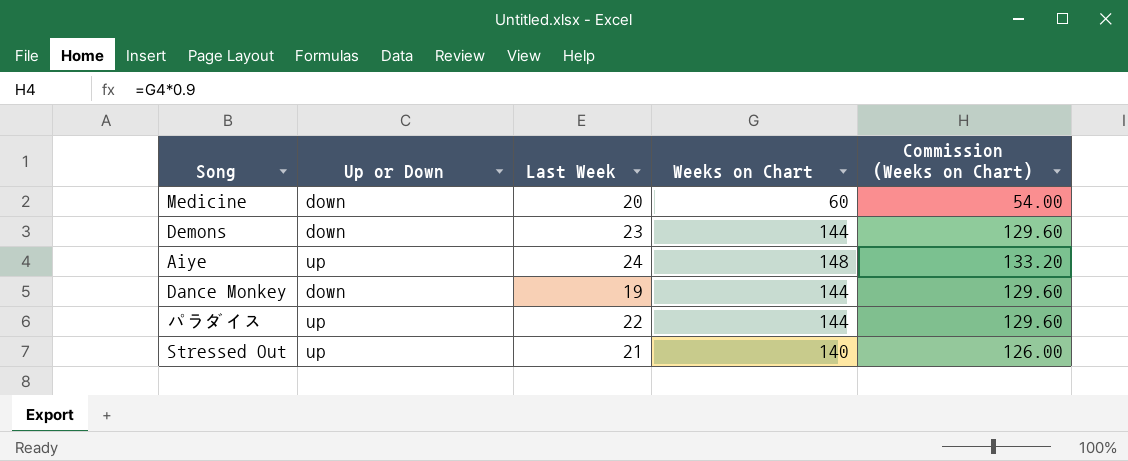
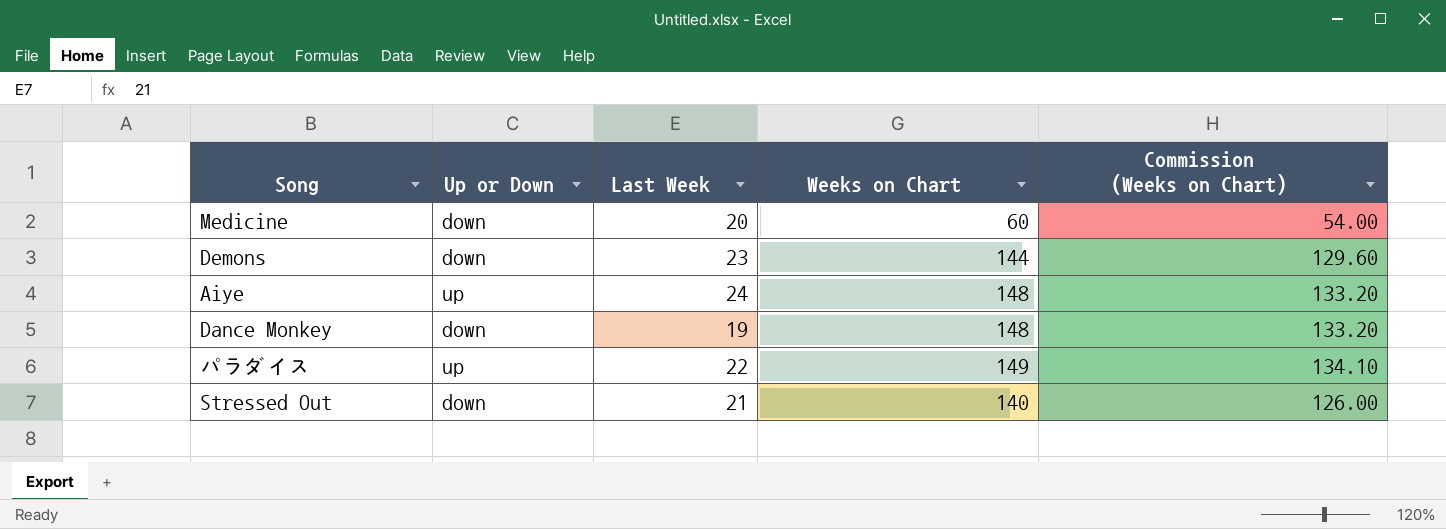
Dance Monkey | Weeks on Chart: 144 -> 148
Dance Monkey | Commission (Weeks on Chart): 129.60 -> 133.20
パラダイス | Weeks on Chart: 144 -> 149
パラダイス | Commission (Weeks on Chart): 129.60 -> 134.10
Stressed Out | Up or Down: up -> down

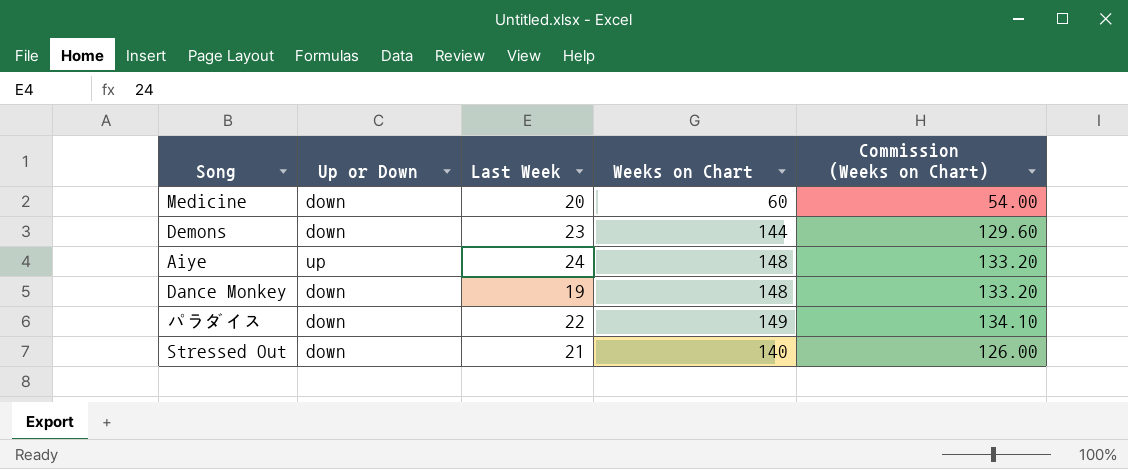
パラダイス | Up or Down: up -> down

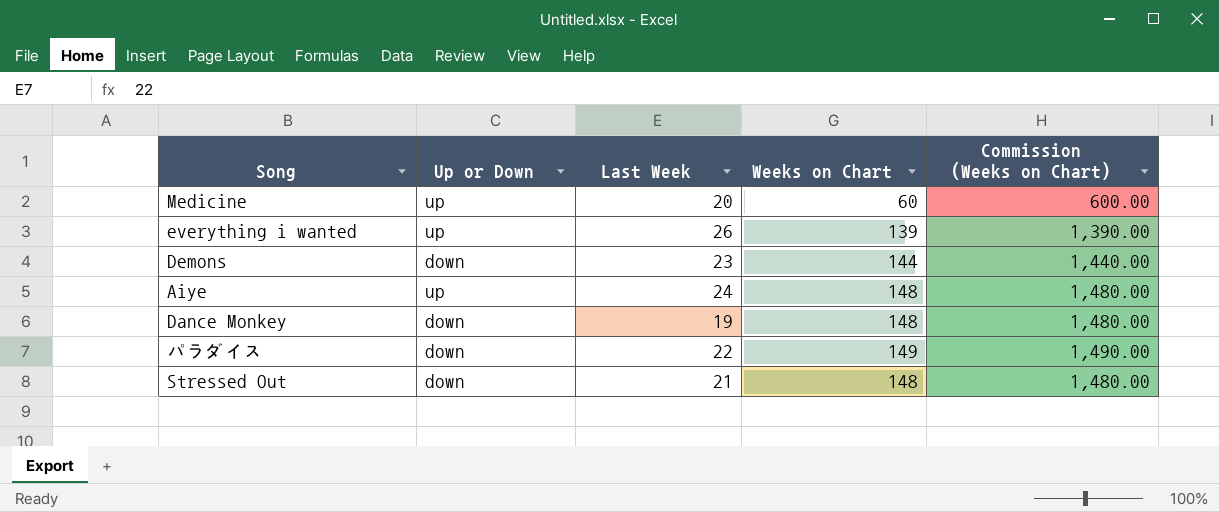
column Commission (Weeks on Chart) | formula: [Weeks on Chart] * 0.9 -> [Weeks on Chart] * 10
Medicine | Up or Down: down -> up
row everything i wanted: none -> up | 26 | 139 | 1,390.00
Stressed Out | Weeks on Chart: 140 -> 148

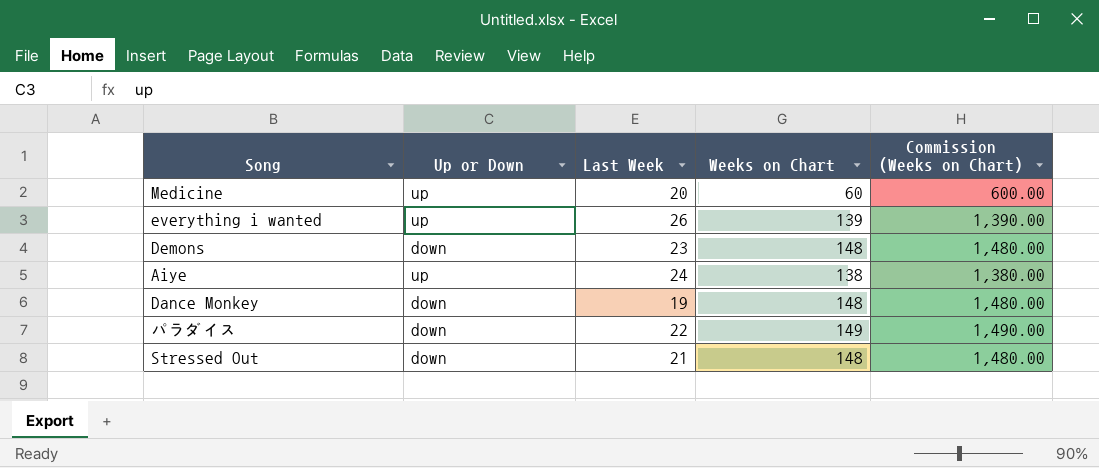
Demons | Weeks on Chart: 144 -> 148
Demons | Commission (Weeks on Chart): 1,440.00 -> 1,480.00
Aiye | Weeks on Chart: 148 -> 138
Aiye | Commission (Weeks on Chart): 1,480.00 -> 1,380.00

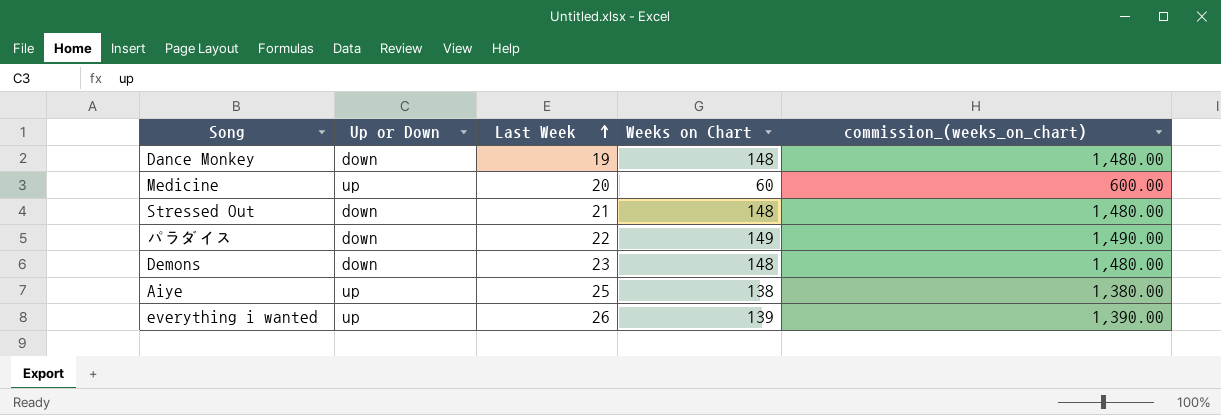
row order: none -> Last Week ascending
column name: Commission (Weeks on Chart) -> commission_(weeks_on_chart)
Aiye | Last Week: 24 -> 25

